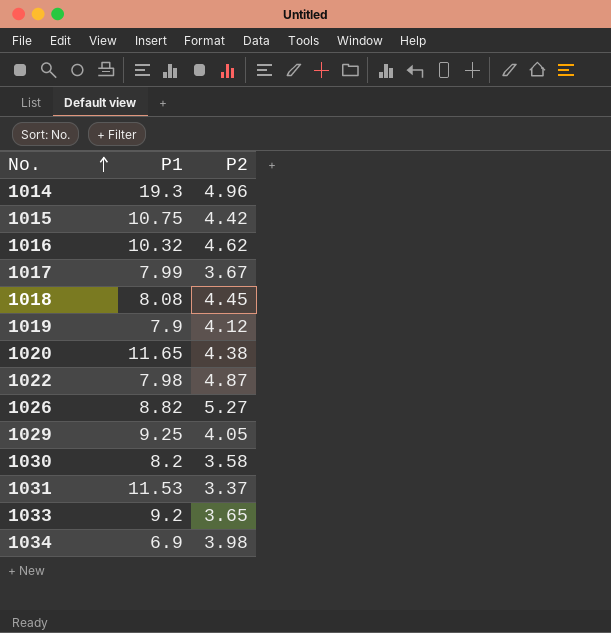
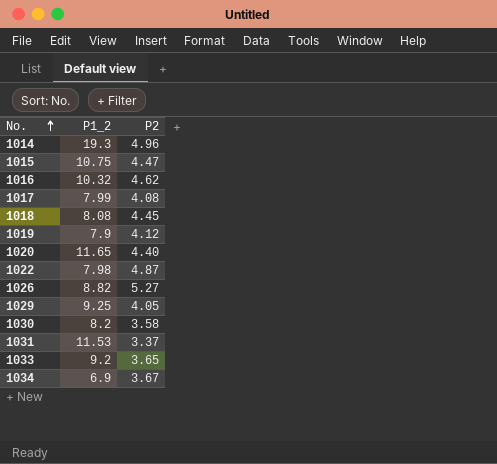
column name: P1 -> P1_2
1015 | P2: 4.42 -> 4.47
1017 | P2: 3.67 -> 4.08
1020 | P2: 4.38 -> 4.40
1034 | P2: 3.98 -> 3.67

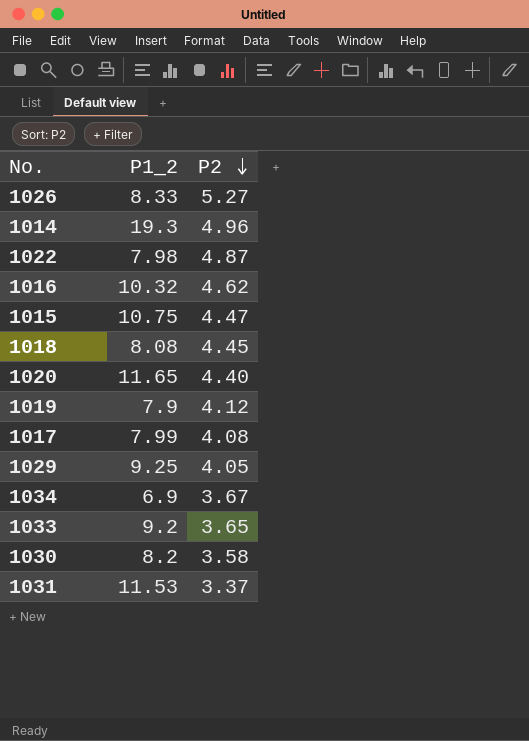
row order: No. ascending -> P2 descending
1026 | P1_2: 8.82 -> 8.33

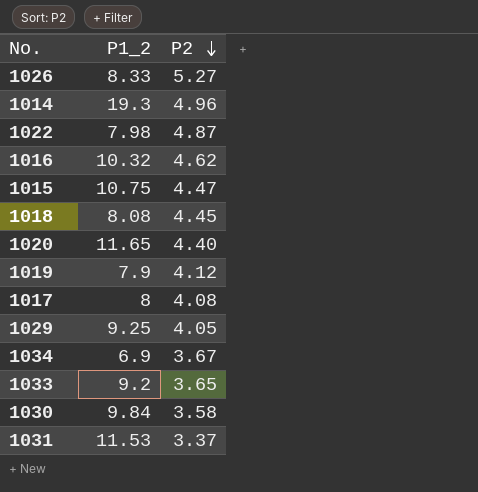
1017 | P1_2: 7.99 -> 8
1030 | P1_2: 8.2 -> 9.84

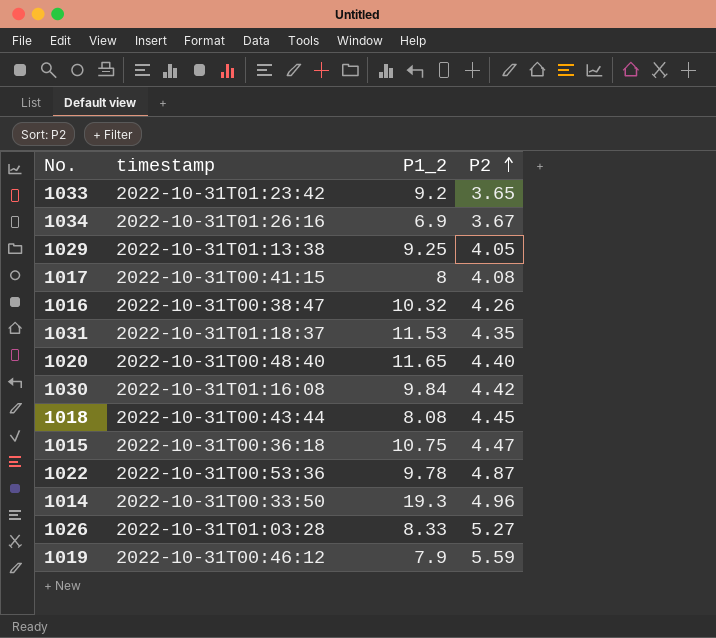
row order: P2 descending -> P2 ascending
column timestamp | position: none -> 2
1016 | P2: 4.62 -> 4.26
1031 | P2: 3.37 -> 4.35
1030 | P2: 3.58 -> 4.42
1022 | P1_2: 7.98 -> 9.78
1019 | P2: 4.12 -> 5.59

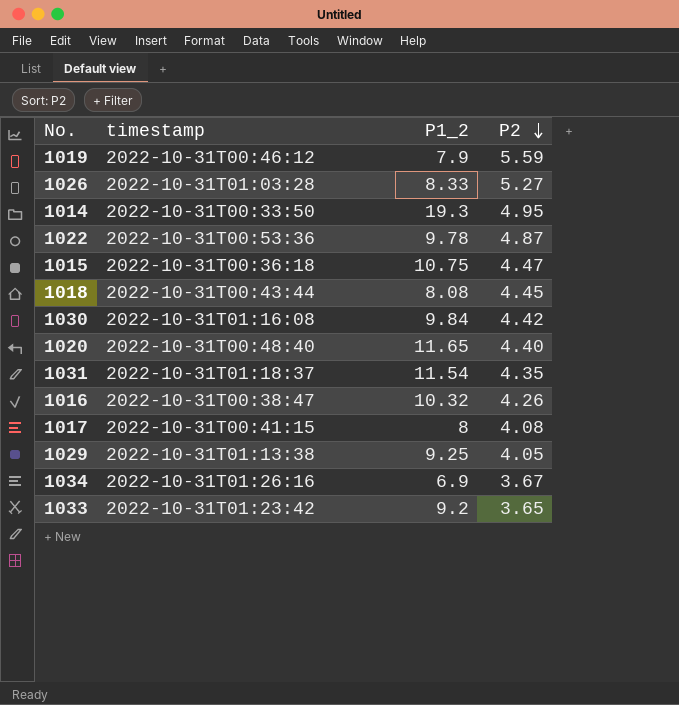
row order: P2 ascending -> P2 descending
1014 | P2: 4.96 -> 4.95
1031 | P1_2: 11.53 -> 11.54

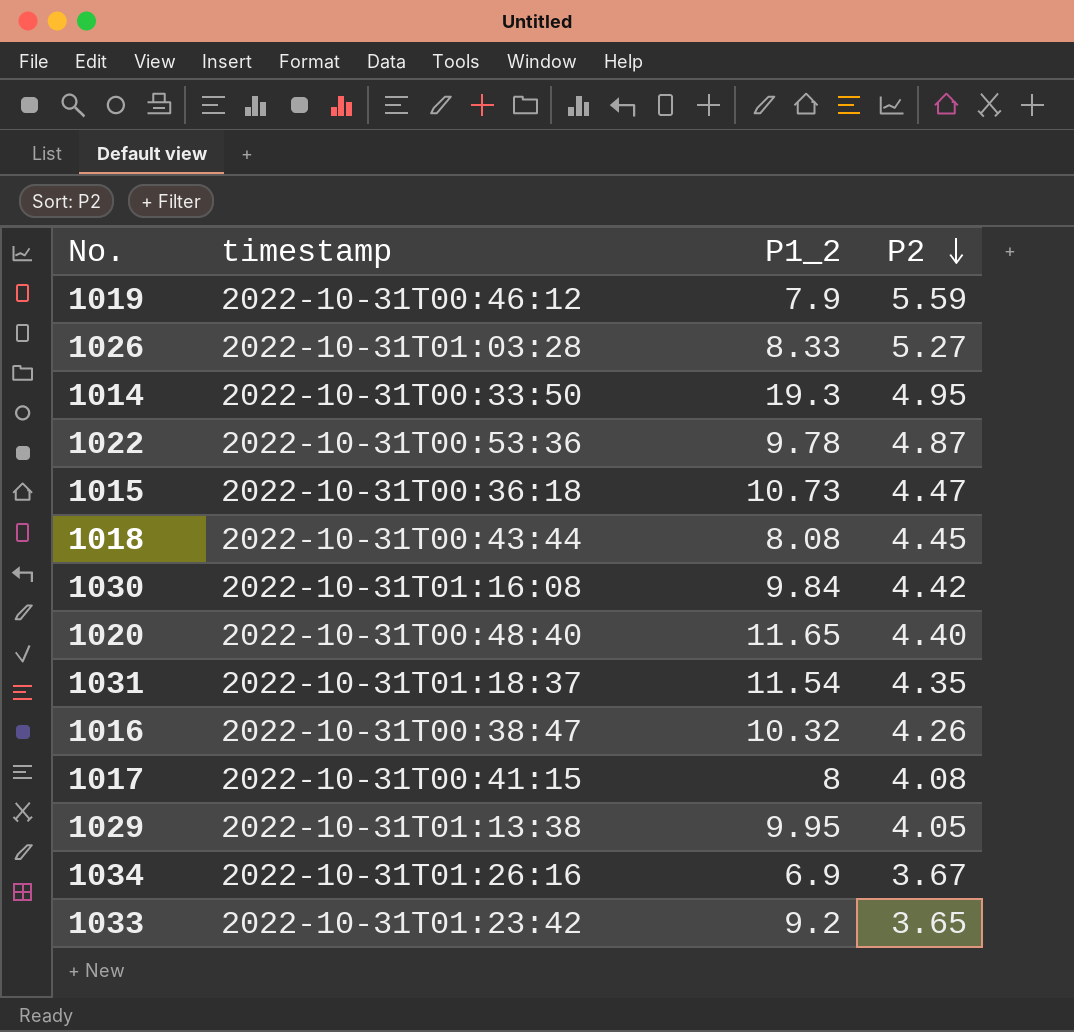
1015 | P1_2: 10.75 -> 10.73
1029 | P1_2: 9.25 -> 9.95

